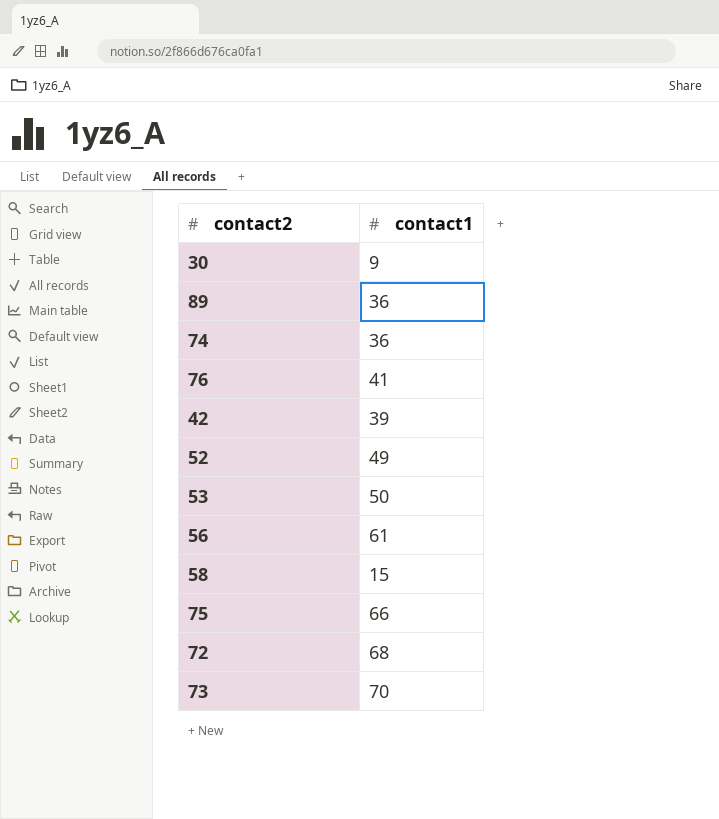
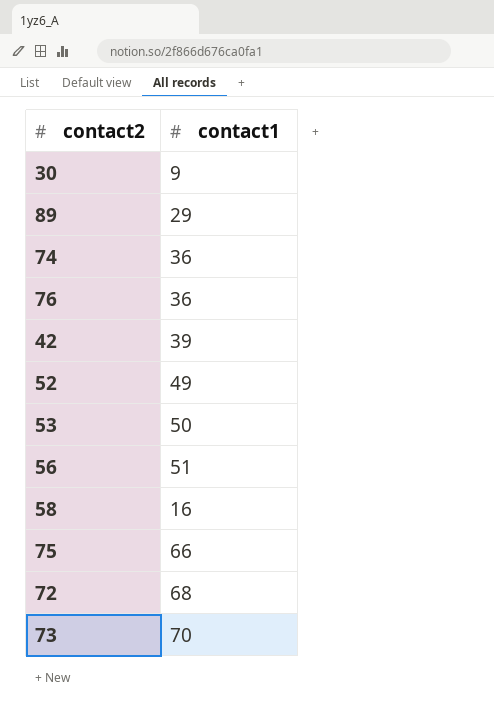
89 | contact1: 36 -> 29
76 | contact1: 41 -> 36
56 | contact1: 61 -> 51
58 | contact1: 15 -> 16

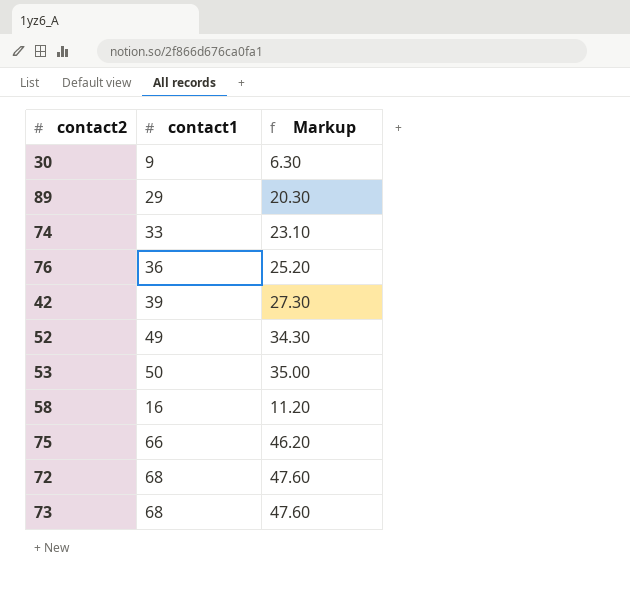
column Markup | formula: none -> [contact1] * 0.7
row 56: 51 -> none
74 | contact1: 36 -> 33
73 | contact1: 70 -> 68

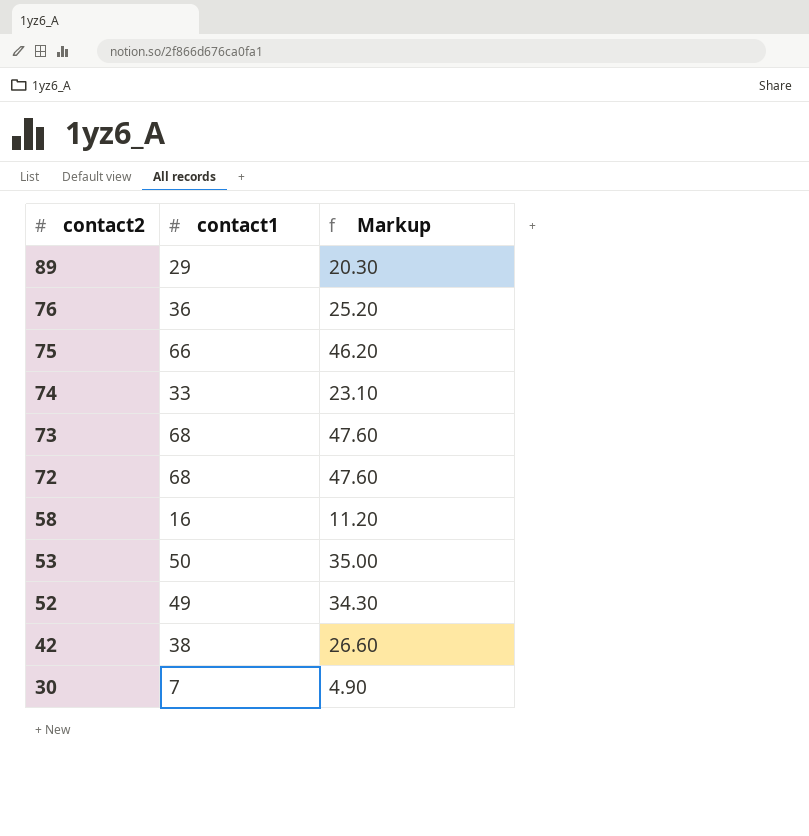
row order: none -> contact2 descending
42 | contact1: 39 -> 38
42 | Markup: 27.30 -> 26.60
30 | contact1: 9 -> 7
30 | Markup: 6.30 -> 4.90

